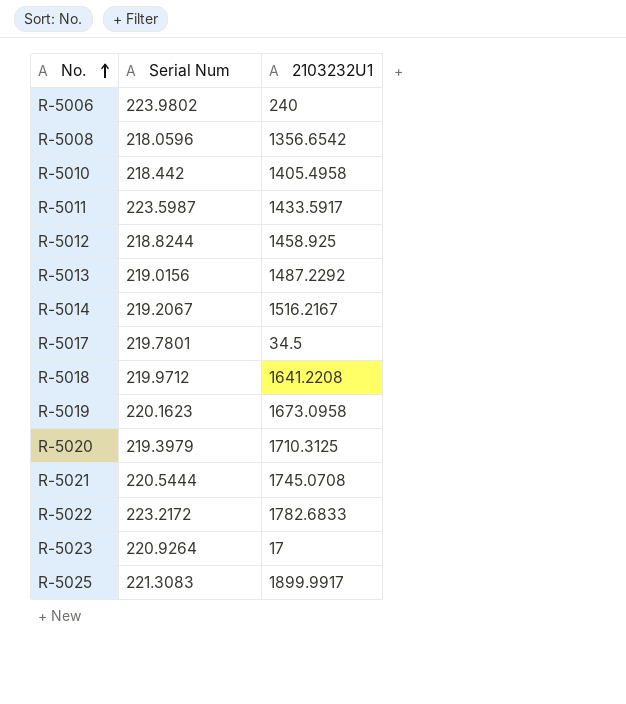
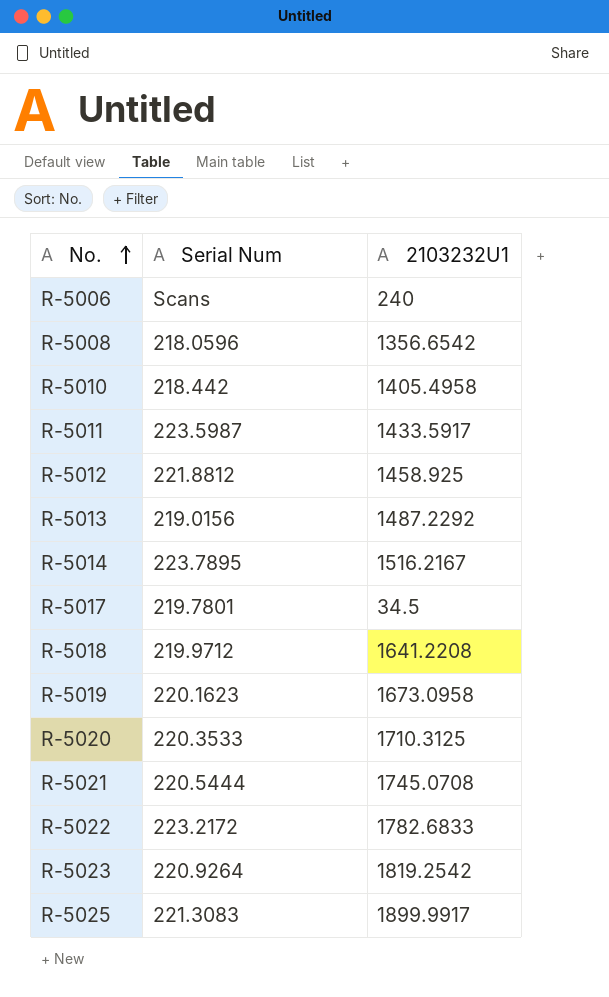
R-5006 | Serial Num: 223.9802 -> Scans
R-5012 | Serial Num: 218.8244 -> 221.8812
R-5014 | Serial Num: 219.2067 -> 223.7895
R-5020 | Serial Num: 219.3979 -> 220.3533
R-5023 | 2103232U1: 17 -> 1819.2542

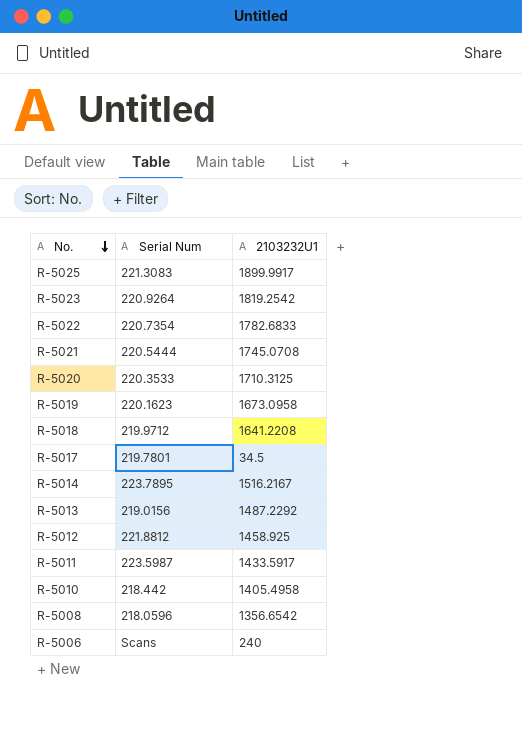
row order: No. ascending -> No. descending
R-5022 | Serial Num: 223.2172 -> 220.7354

